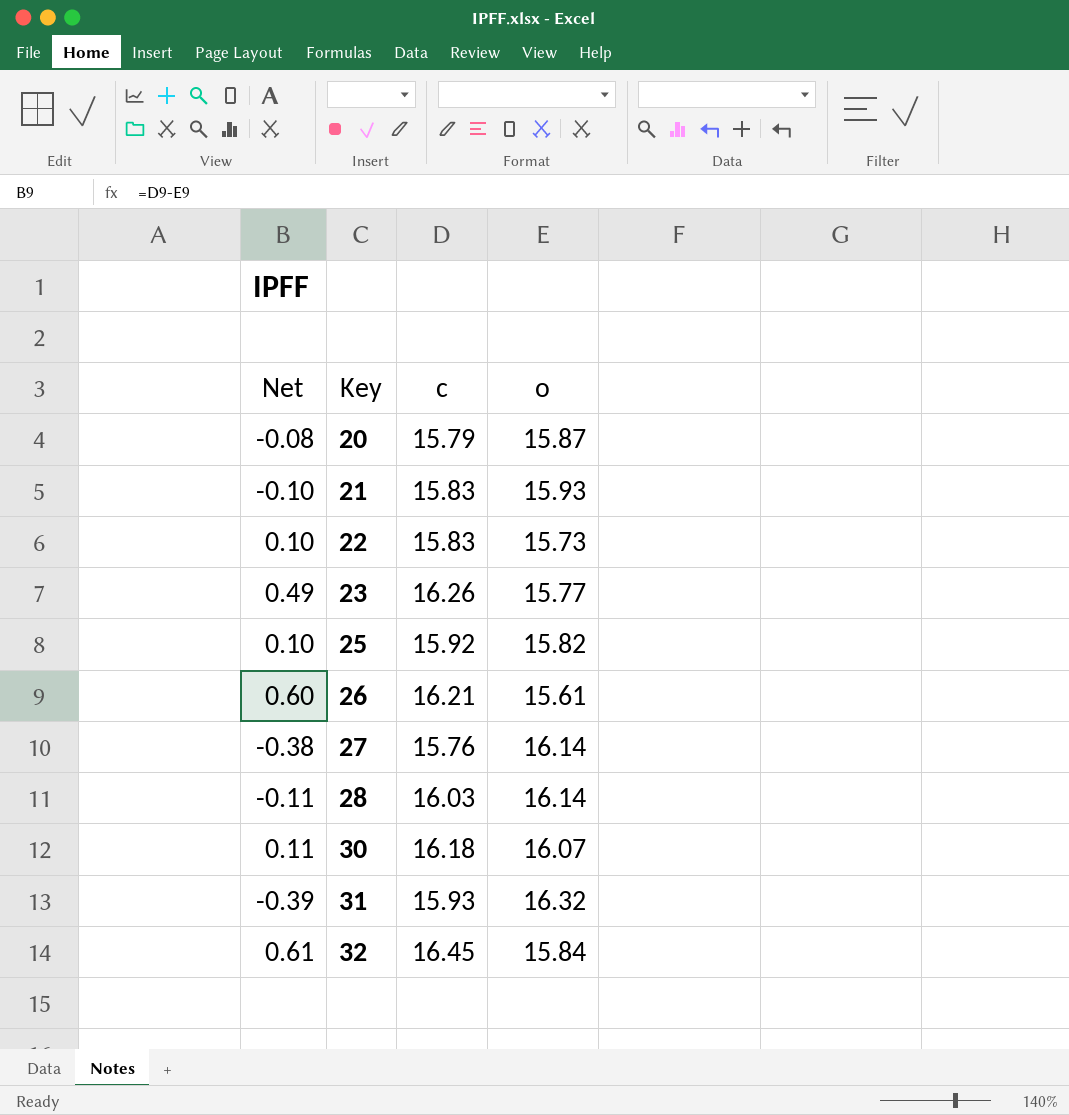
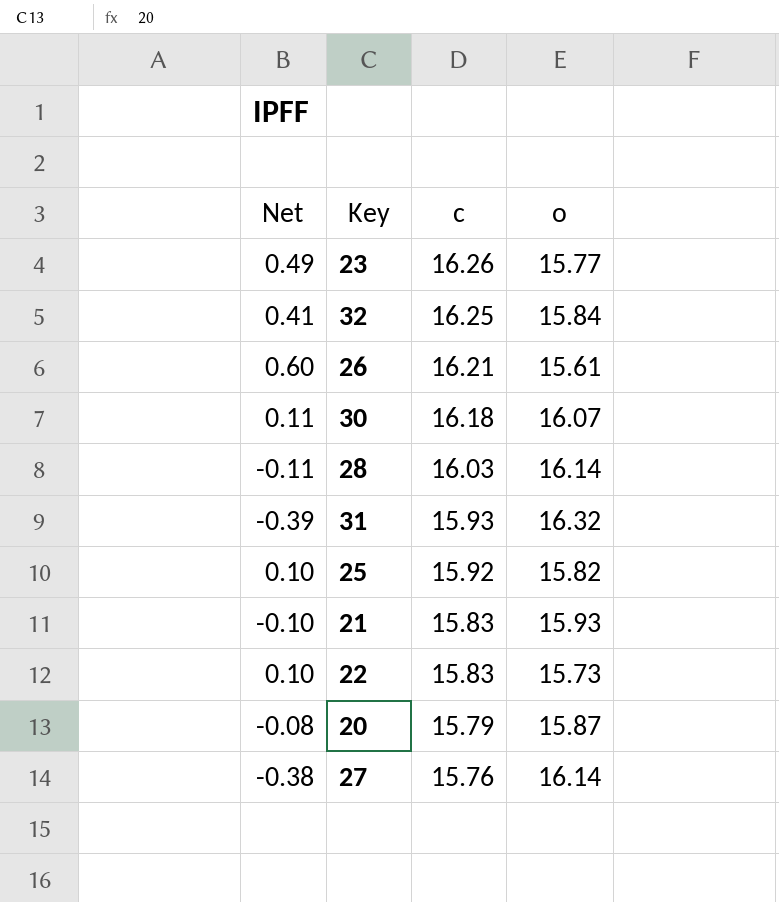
row order: Key ascending -> c descending
32 | Net: 0.61 -> 0.41
32 | c: 16.45 -> 16.25

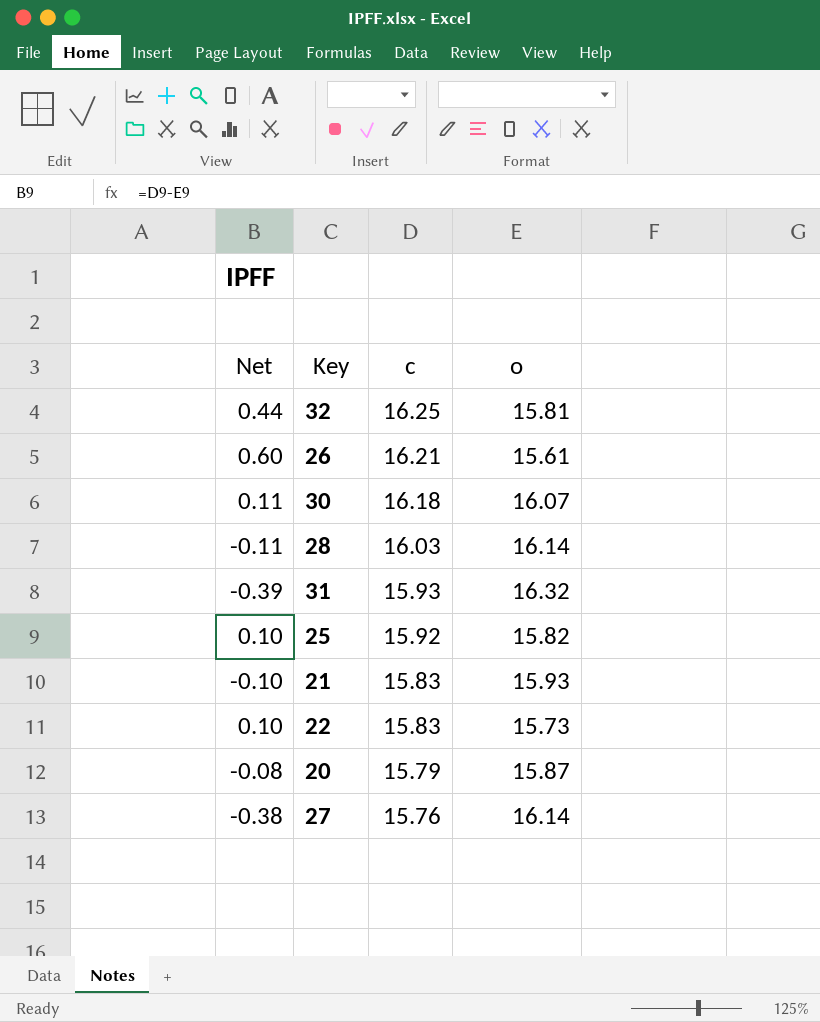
row 23: 0.49 | 16.26 | 15.77 -> none
32 | Net: 0.41 -> 0.44
32 | o: 15.84 -> 15.81

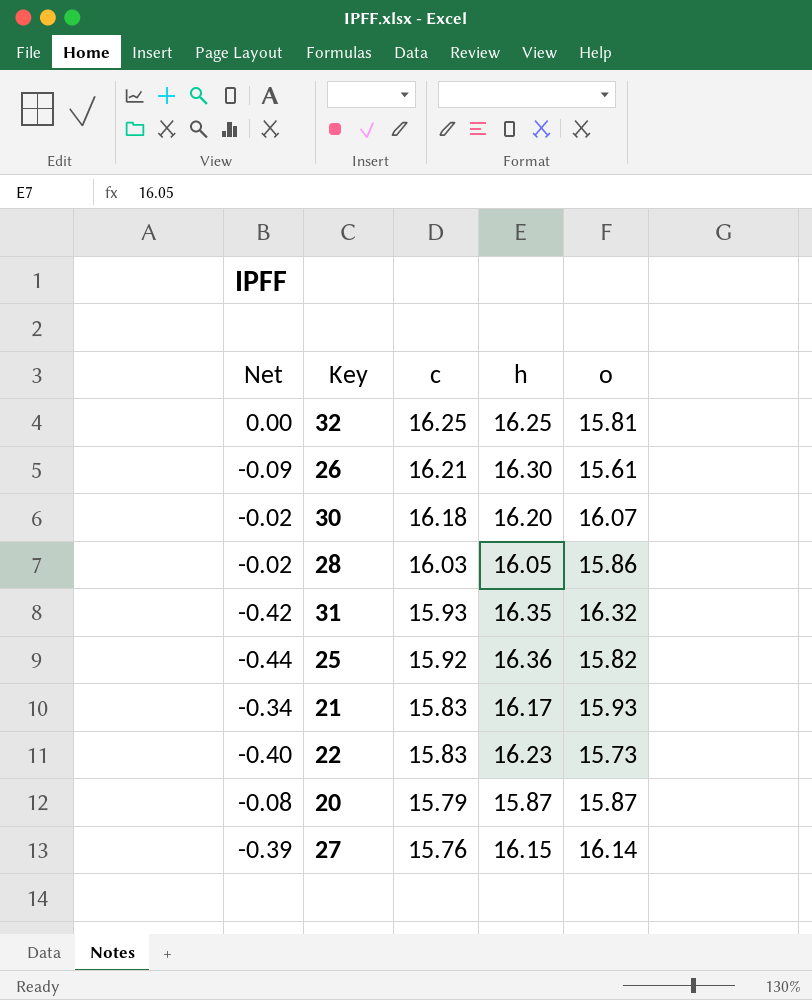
column Net | formula: [c] - [o] -> [c] - [h]
column h | position: none -> 4
28 | o: 16.14 -> 15.86

